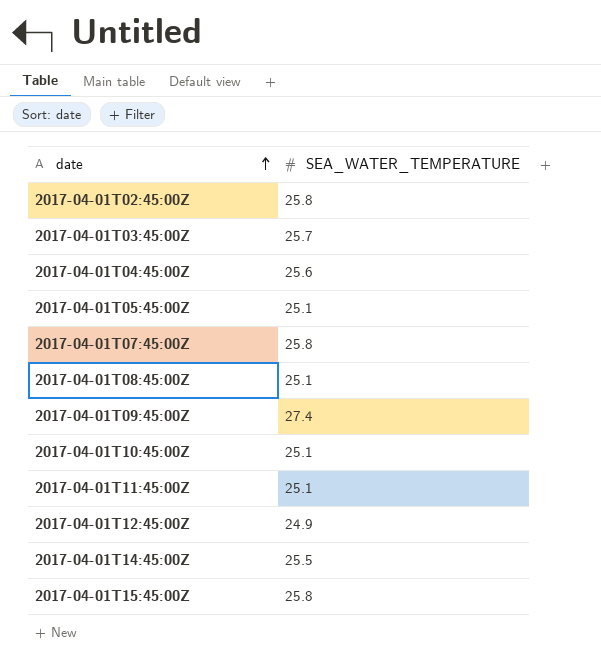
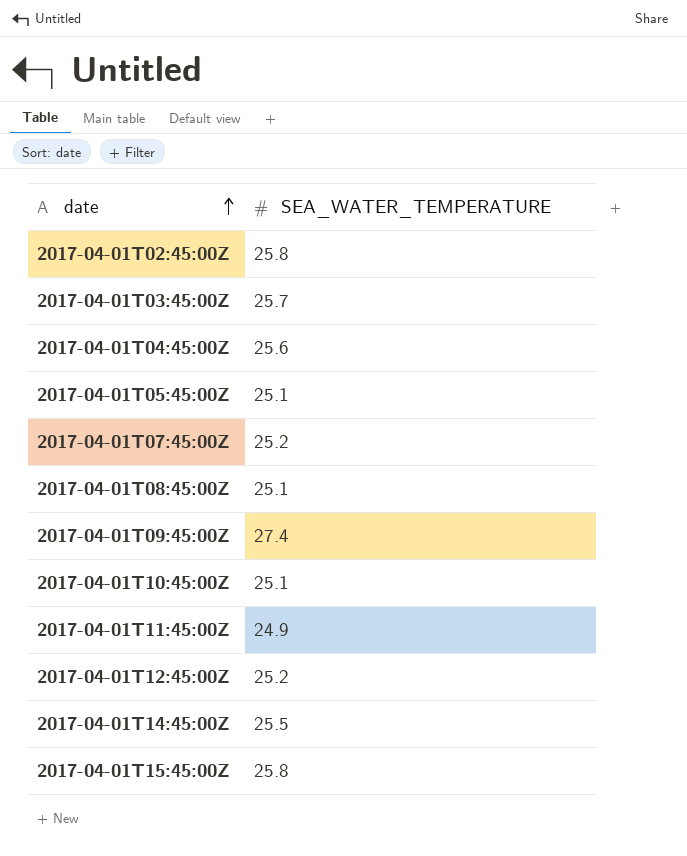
2017-04-01T07:45:00Z | SEA_WATER_TEMPERATURE: 25.8 -> 25.2
2017-04-01T11:45:00Z | SEA_WATER_TEMPERATURE: 25.1 -> 24.9
2017-04-01T12:45:00Z | SEA_WATER_TEMPERATURE: 24.9 -> 25.2

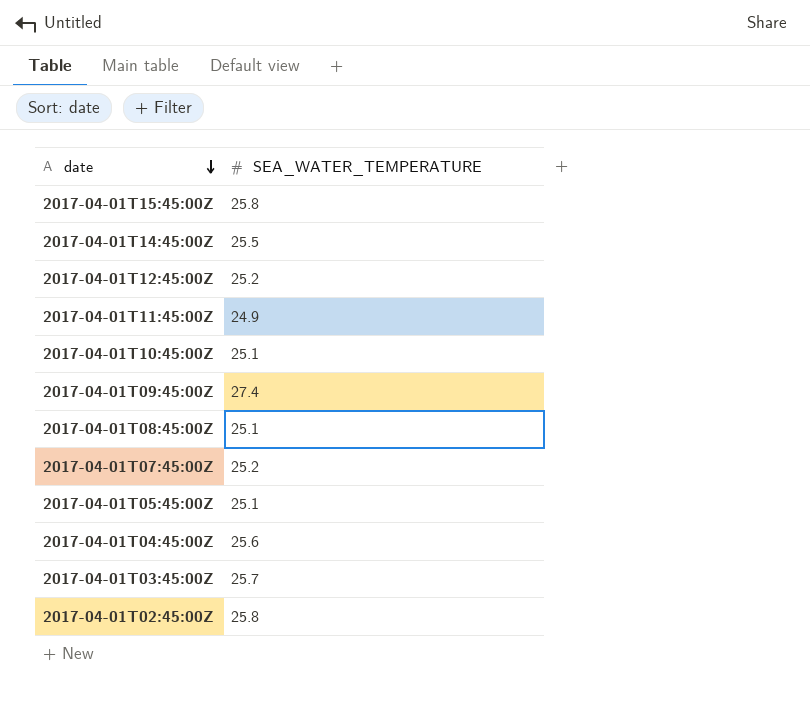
row order: date ascending -> date descending

